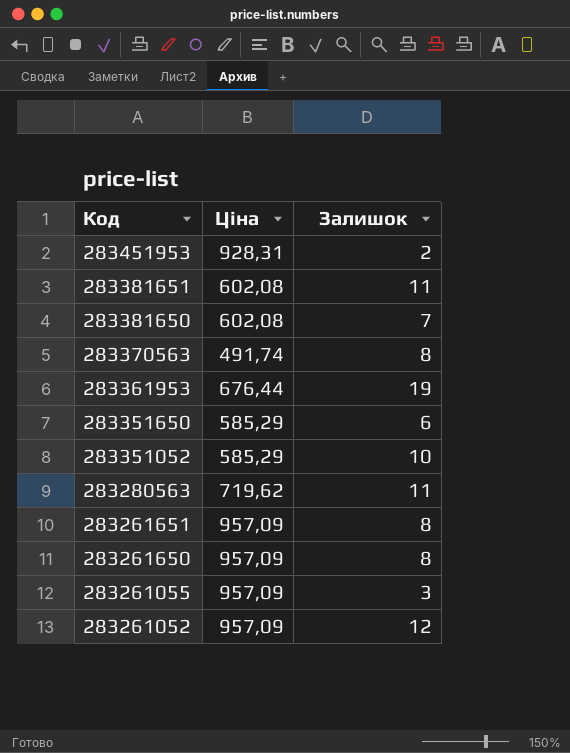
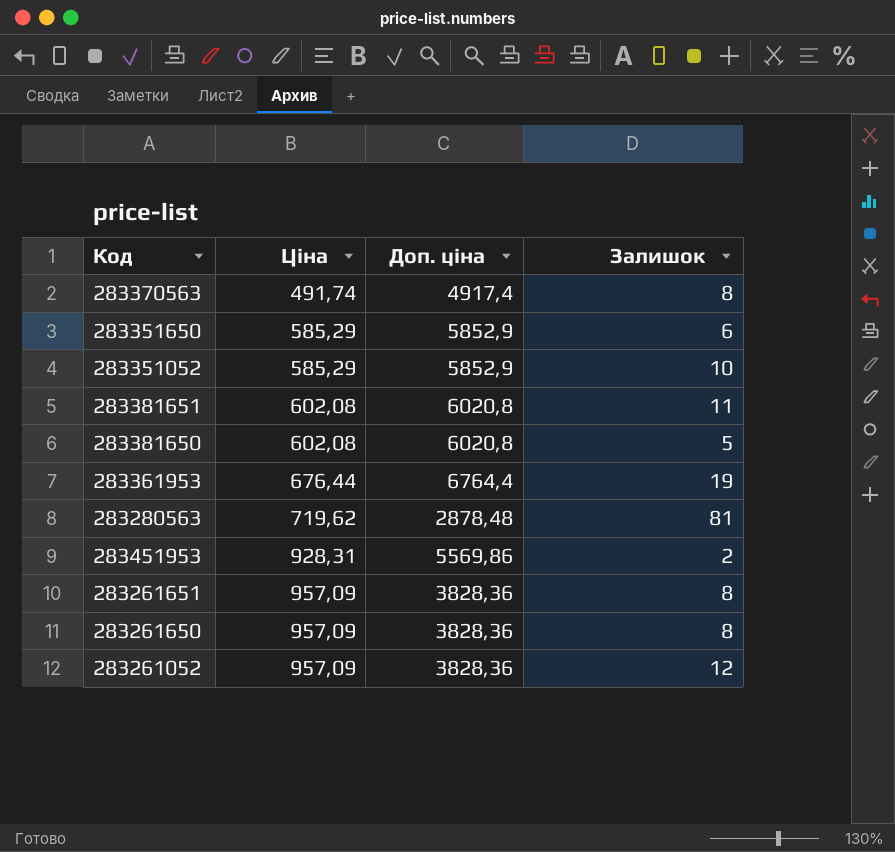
row order: Код descending -> Ціна ascending
column Доп. ціна | position: none -> 3
row 283261055: 957,09 | 3 -> none
283381650 | Залишок: 7 -> 5
283280563 | Залишок: 11 -> 81

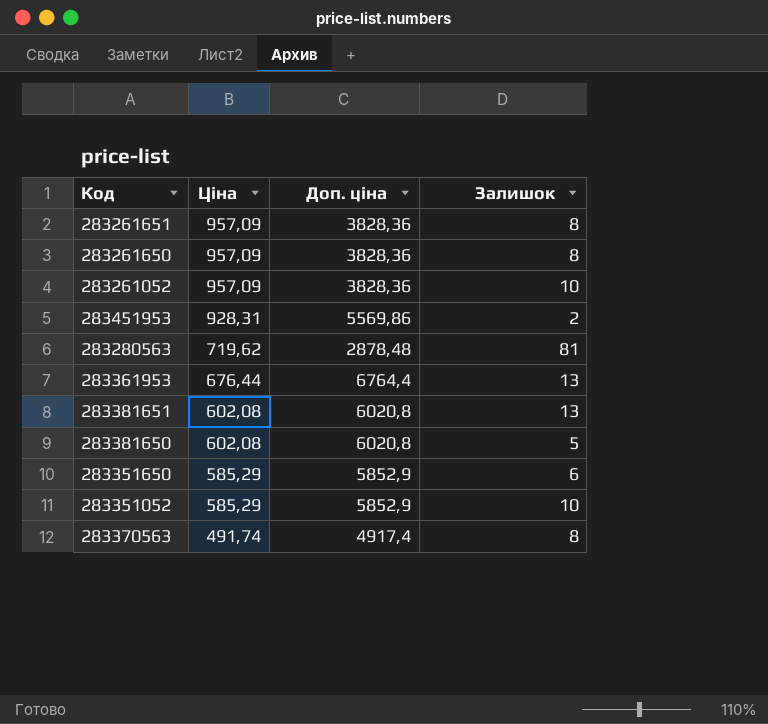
row order: Ціна ascending -> Ціна descending
283261052 | Залишок: 12 -> 10
283361953 | Залишок: 19 -> 13
283381651 | Залишок: 11 -> 13

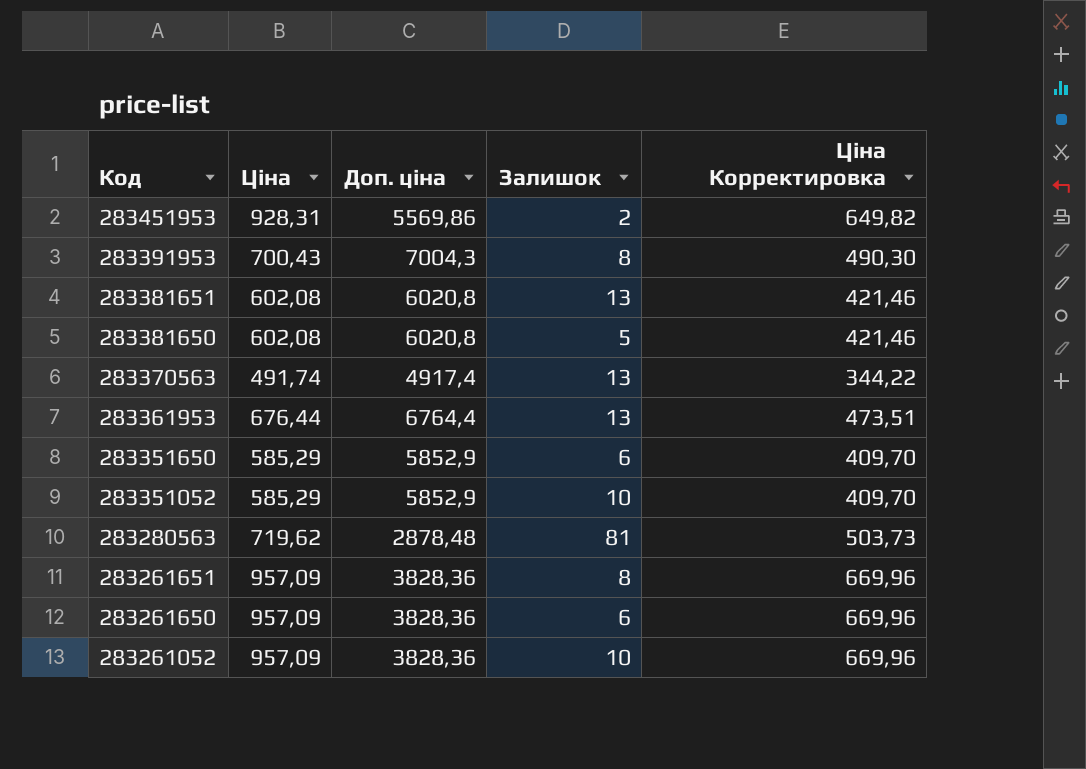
row order: Ціна descending -> Код descending
column Ціна Корректировка | formula: none -> [Ціна] * 0,7
row 283391953: none -> 700,43 | 7004,3 | 8 | 490,30
283370563 | Залишок: 8 -> 13
283261650 | Залишок: 8 -> 6

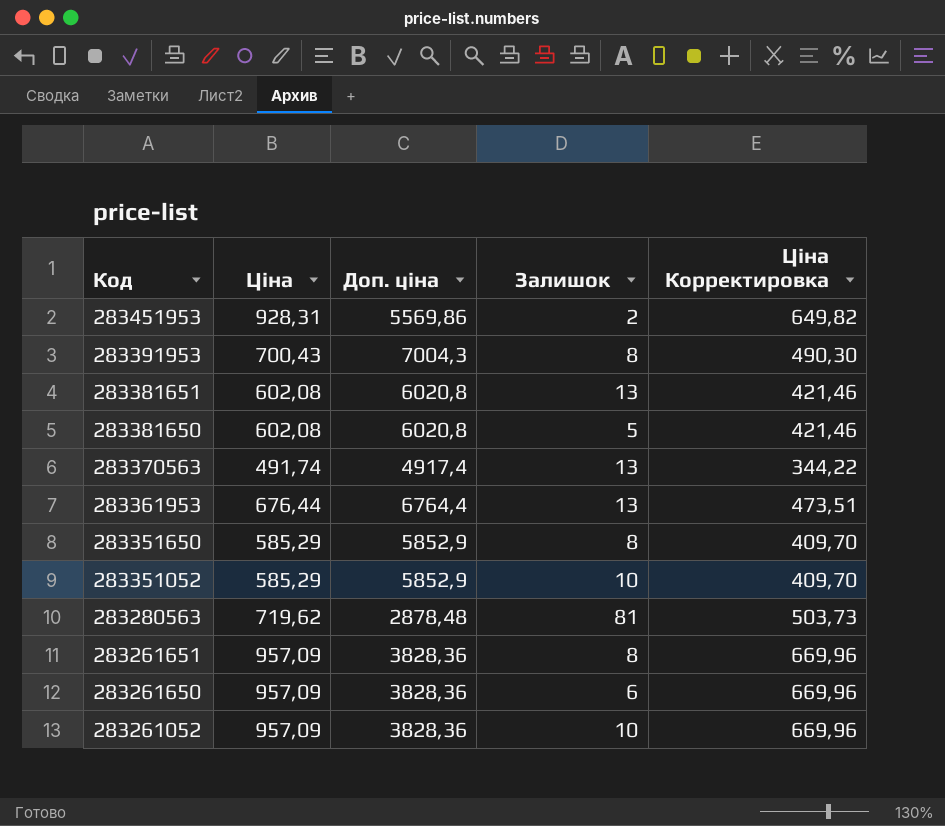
283351650 | Залишок: 6 -> 8

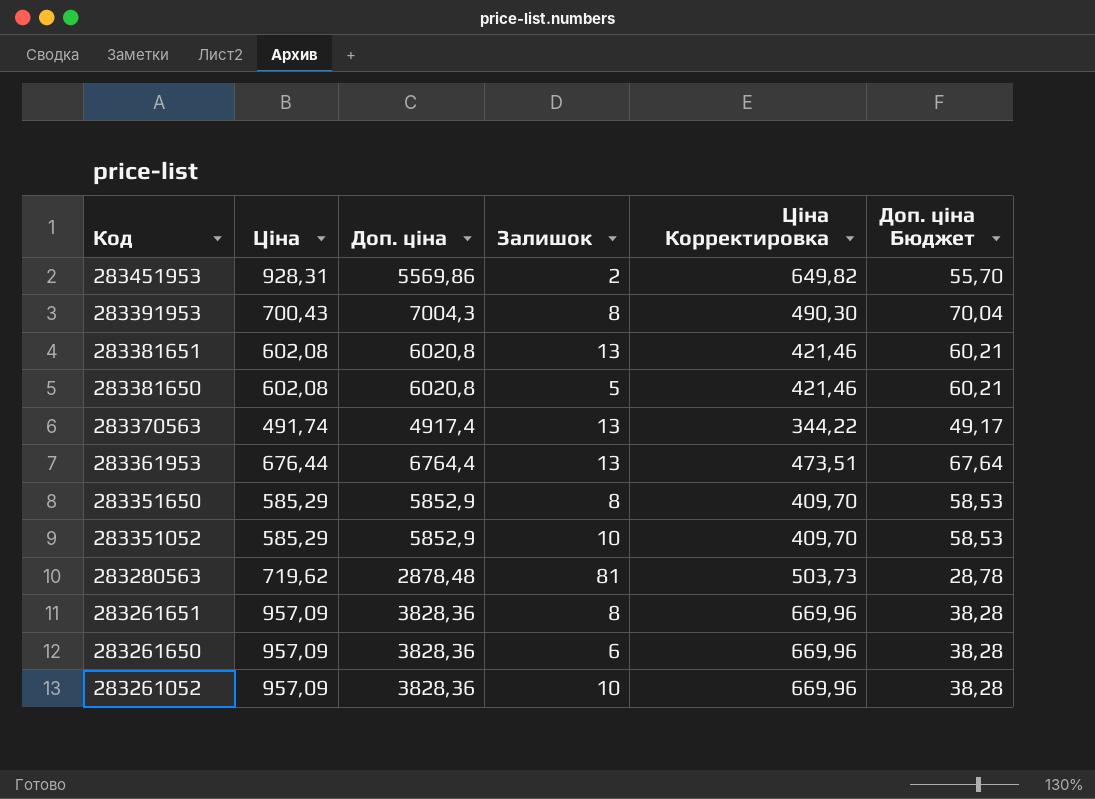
column Доп. ціна Бюджет | formula: none -> [Доп. ціна] * 0,01

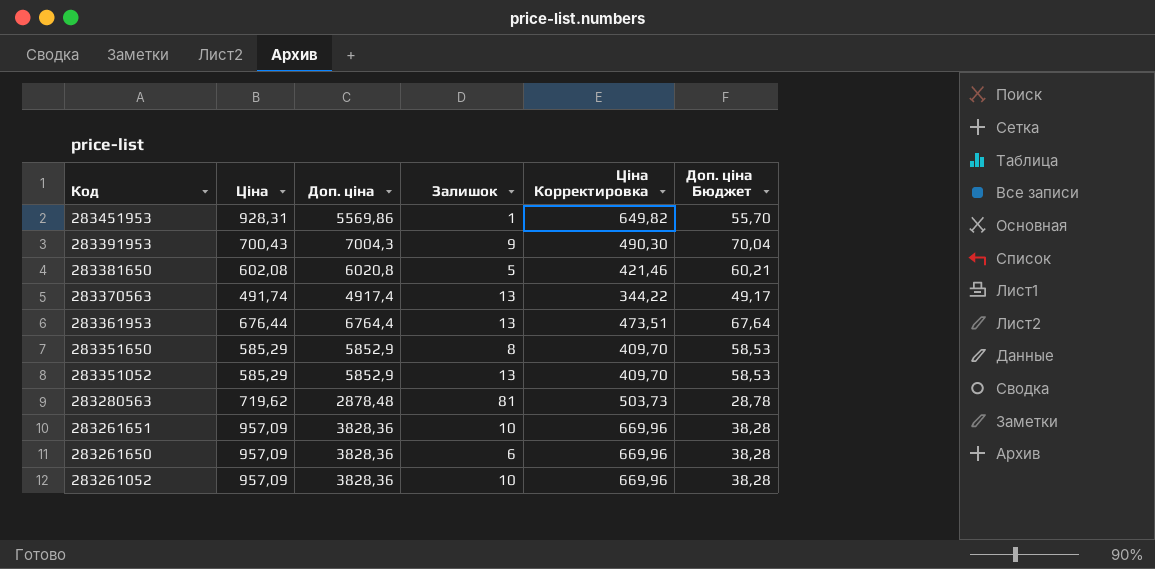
row 283381651: 602,08 | 6020,8 | 13 | 421,46 | 60,21 -> none
283451953 | Залишок: 2 -> 1
283391953 | Залишок: 8 -> 9
283351052 | Залишок: 10 -> 13
283261651 | Залишок: 8 -> 10

